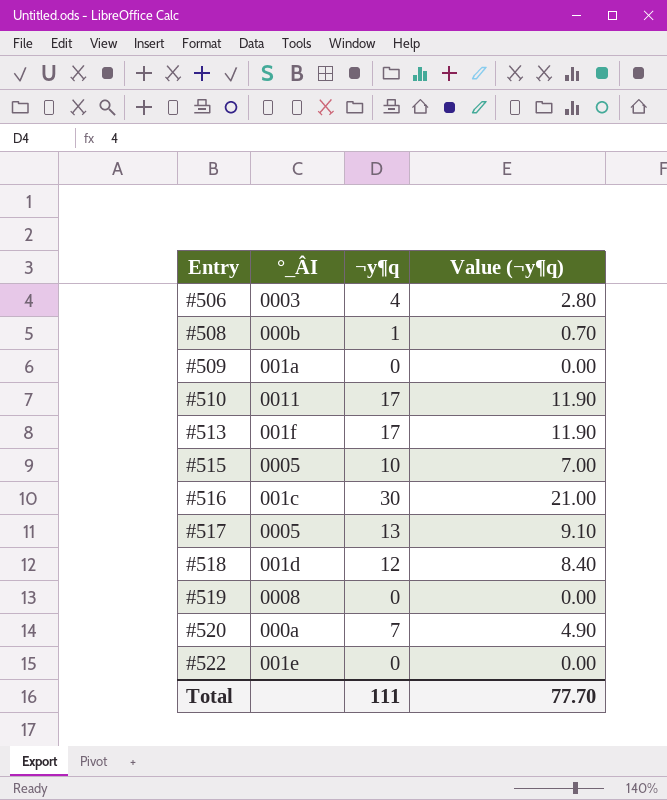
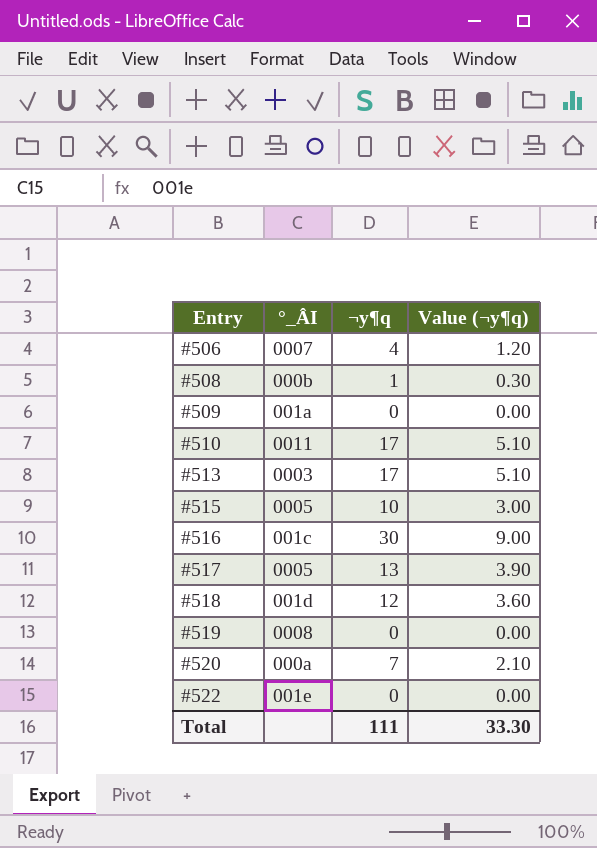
column Value (¬y¶q) | formula: [¬y¶q] * 0.7 -> [¬y¶q] * 0.3
#506 | °_ÂI: 0003 -> 0007
#513 | °_ÂI: 001f -> 0003
Total | Value (¬y¶q): 77.70 -> 33.30

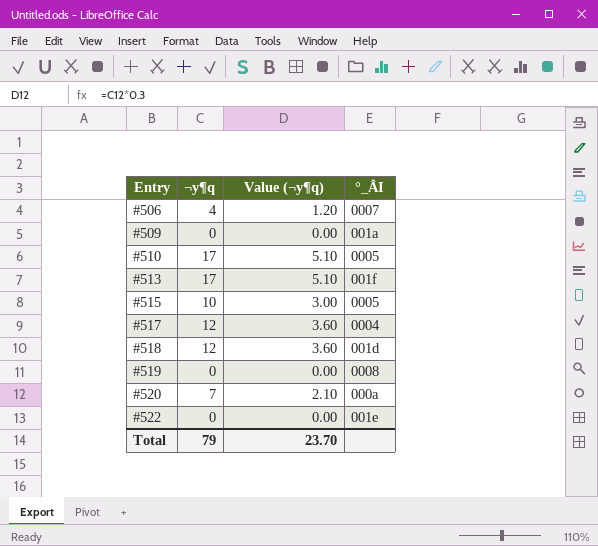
column °_ÂI | position: 2 -> 4
row #508: 000b | 1 | 0.30 -> none
row #516: 001c | 30 | 9.00 -> none
#510 | °_ÂI: 0011 -> 0005
#513 | °_ÂI: 0003 -> 001f
#517 | ¬y¶q: 13 -> 12
#517 | Value (¬y¶q): 3.90 -> 3.60
#517 | °_ÂI: 0005 -> 0004
Total | ¬y¶q: 111 -> 79
Total | Value (¬y¶q): 33.30 -> 23.70

